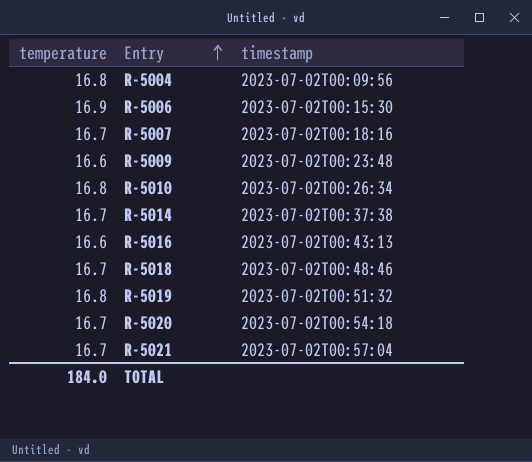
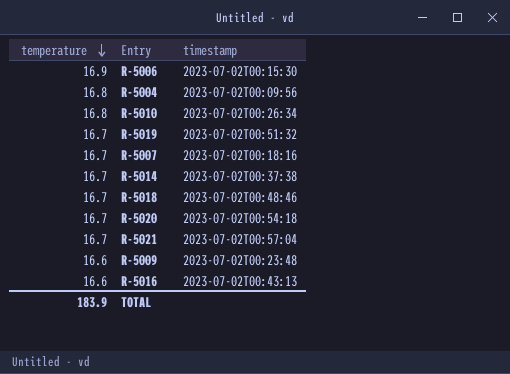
row order: Entry ascending -> temperature descending
R-5019 | temperature: 16.8 -> 16.7
TOTAL | temperature: 184.0 -> 183.9

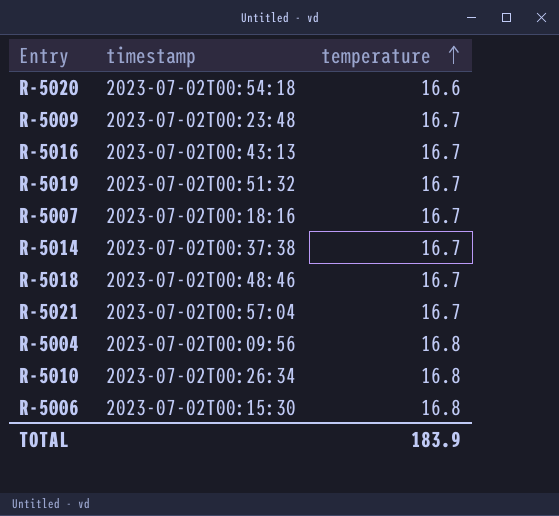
row order: temperature descending -> temperature ascending
column temperature | position: 1 -> 3
R-5020 | temperature: 16.7 -> 16.6
R-5009 | temperature: 16.6 -> 16.7
R-5016 | temperature: 16.6 -> 16.7
R-5006 | temperature: 16.9 -> 16.8

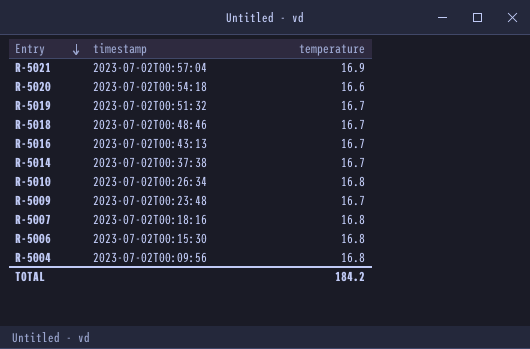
row order: temperature ascending -> Entry descending
R-5021 | temperature: 16.7 -> 16.9
R-5007 | temperature: 16.7 -> 16.8
TOTAL | temperature: 183.9 -> 184.2

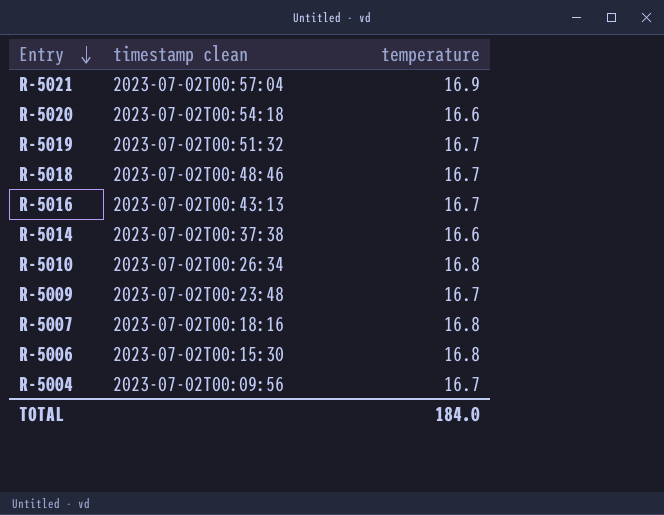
column name: timestamp -> timestamp clean
R-5014 | temperature: 16.7 -> 16.6
R-5004 | temperature: 16.8 -> 16.7
TOTAL | temperature: 184.2 -> 184.0

